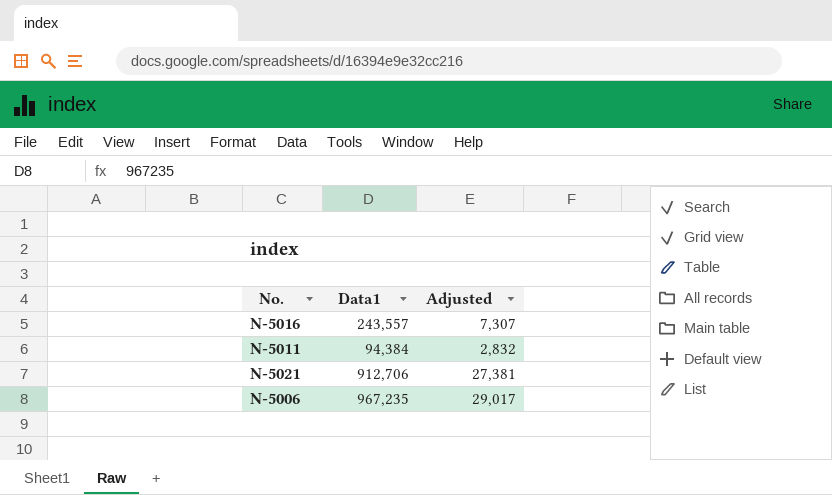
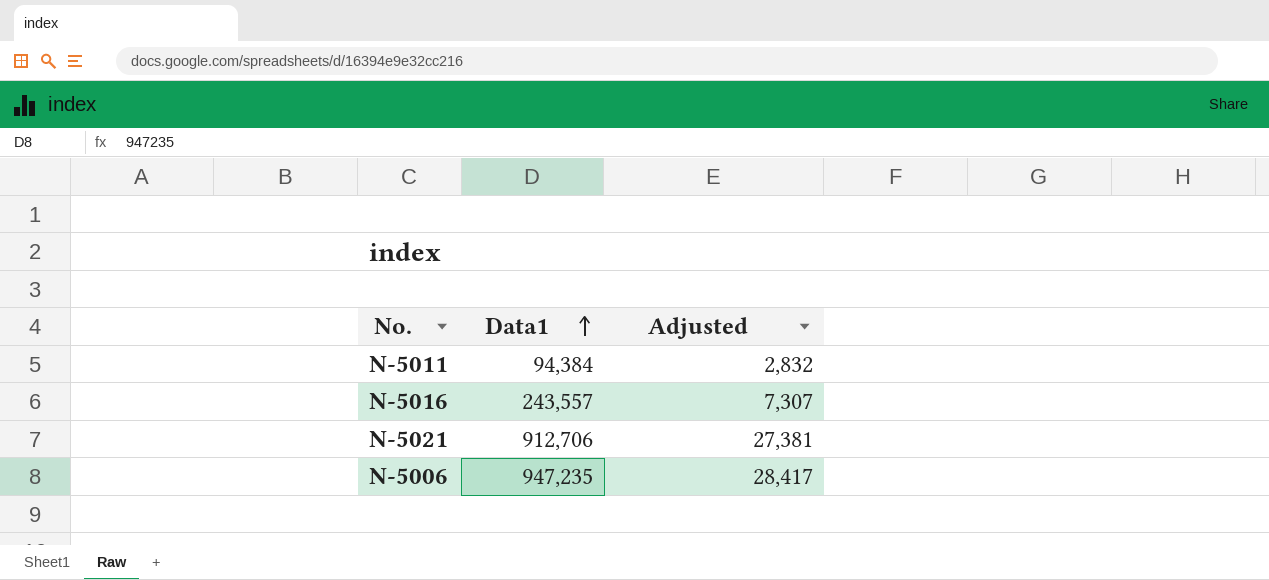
row order: none -> Data1 ascending
N-5006 | Data1: 967,235 -> 947,235
N-5006 | Adjusted: 29,017 -> 28,417

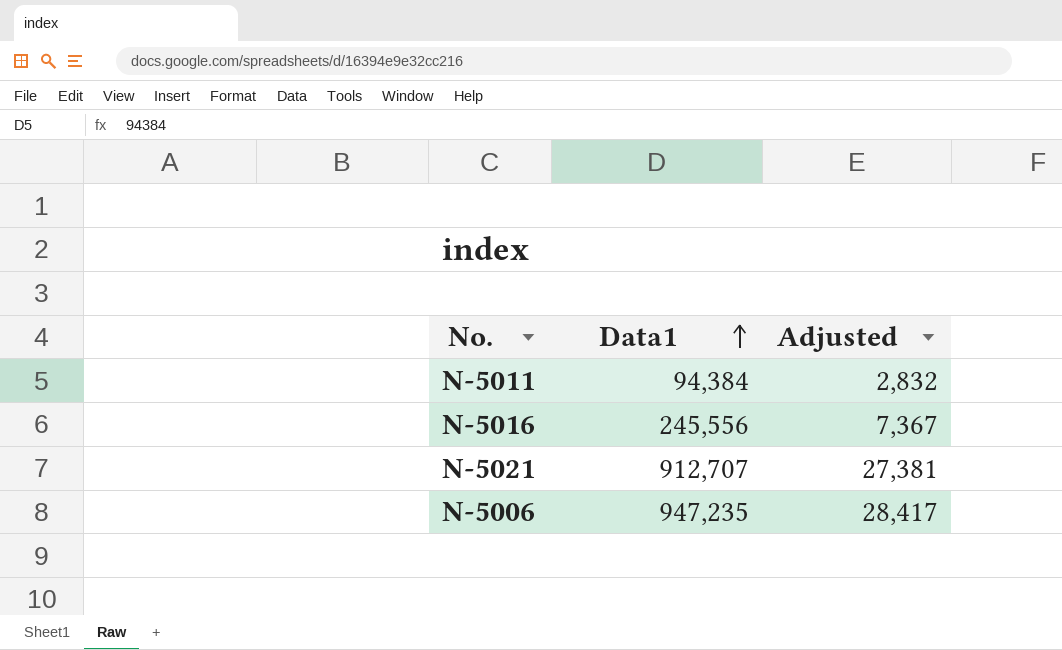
N-5016 | Data1: 243,557 -> 245,556
N-5016 | Adjusted: 7,307 -> 7,367
N-5021 | Data1: 912,706 -> 912,707

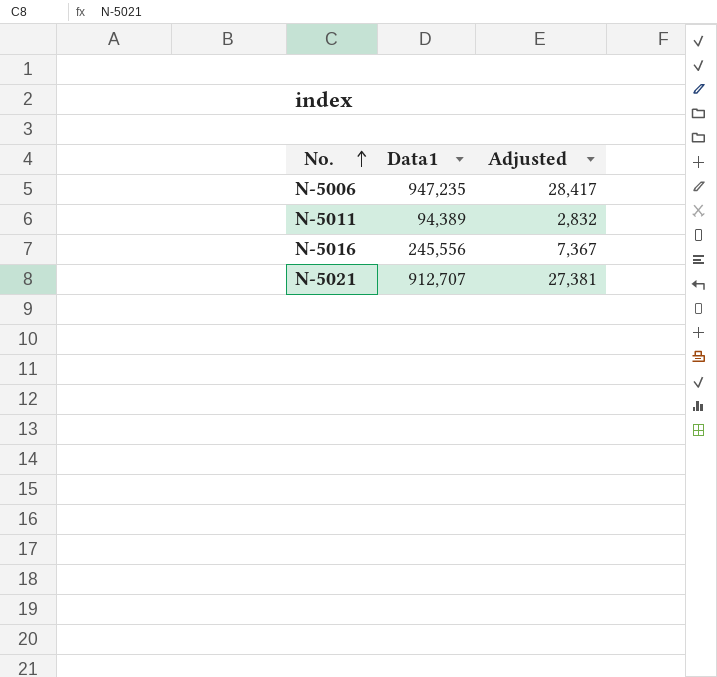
row order: Data1 ascending -> No. ascending
N-5011 | Data1: 94,384 -> 94,389

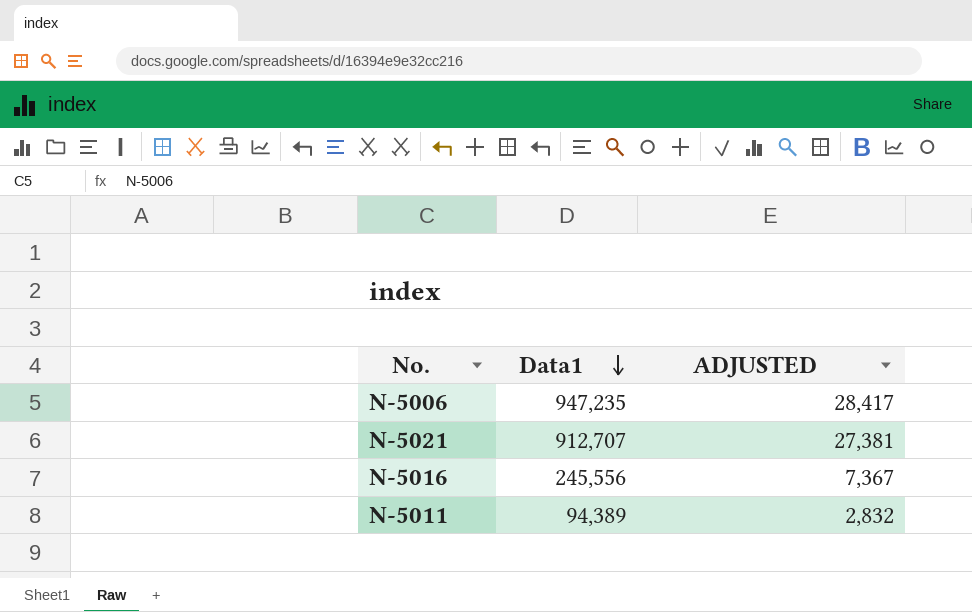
row order: No. ascending -> Data1 descending
column name: Adjusted -> ADJUSTED

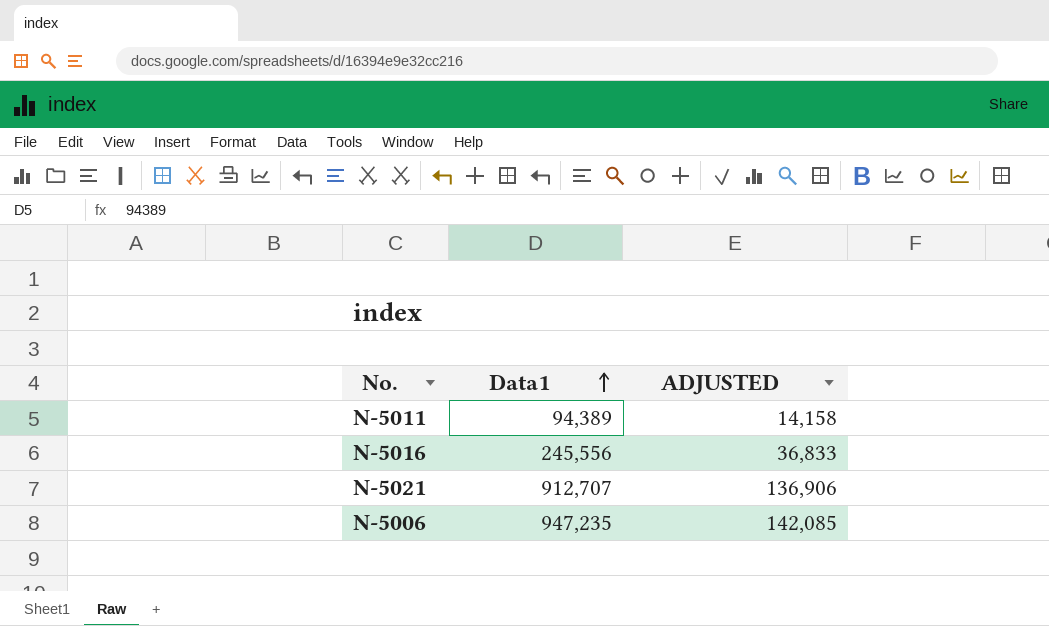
row order: Data1 descending -> Data1 ascending
column ADJUSTED | formula: [Data1] * 0.03 -> [Data1] * 0.15

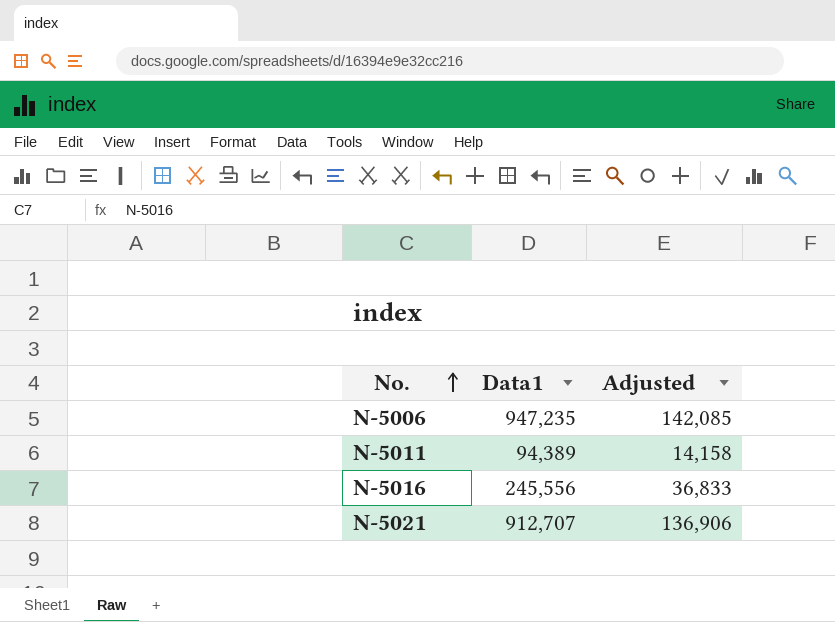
row order: Data1 ascending -> No. ascending
column name: ADJUSTED -> Adjusted

